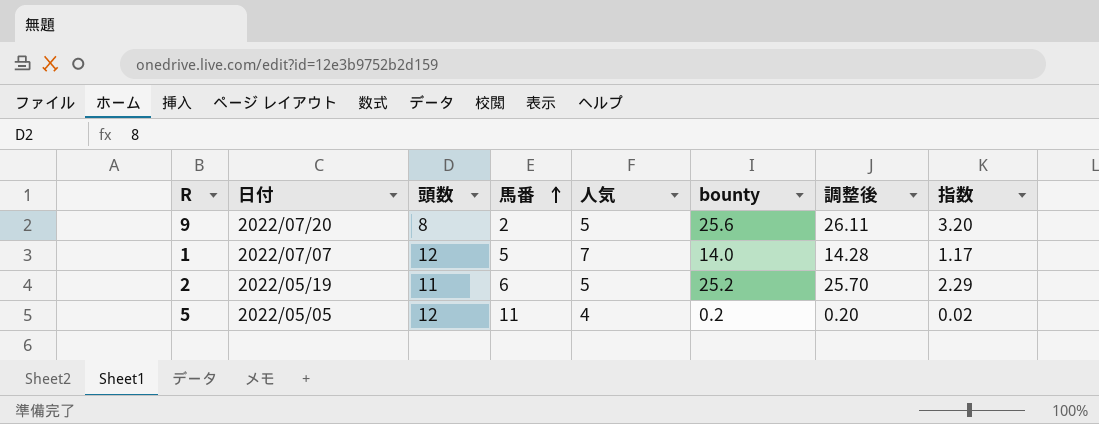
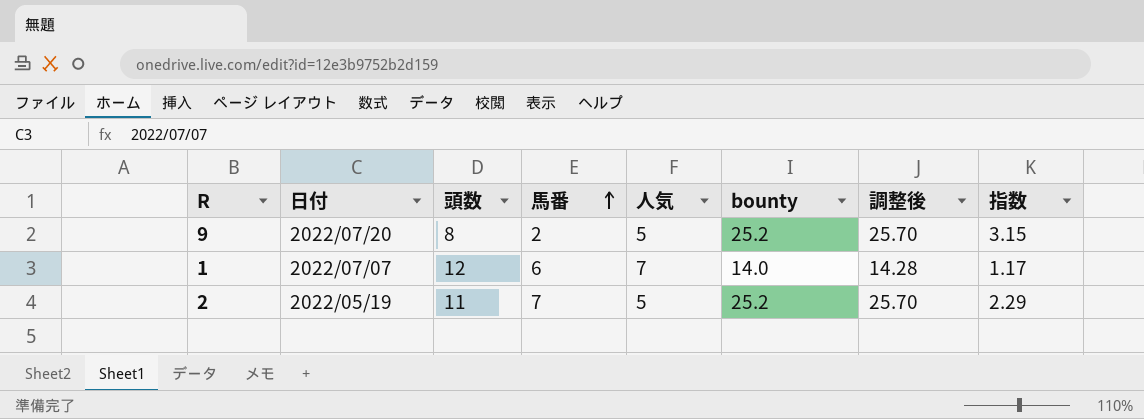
row 5: 2022/05/05 | 12 | 11 | 4 | 0.2 | 0.20 | 0.02 -> none
9 | bounty: 25.6 -> 25.2
9 | 調整後: 26.11 -> 25.70
9 | 指数: 3.20 -> 3.15
1 | 馬番: 5 -> 6
2 | 馬番: 6 -> 7

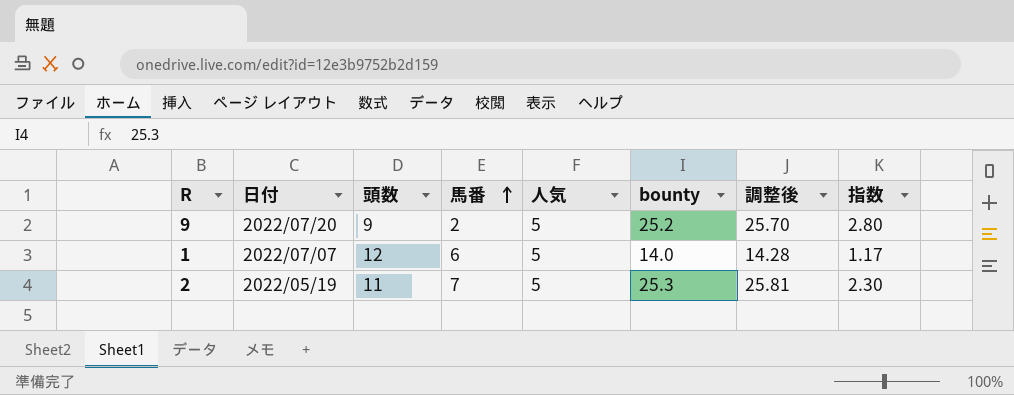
9 | 頭数: 8 -> 9
9 | 指数: 3.15 -> 2.80
1 | 人気: 7 -> 5
2 | bounty: 25.2 -> 25.3
2 | 調整後: 25.70 -> 25.81
2 | 指数: 2.29 -> 2.30

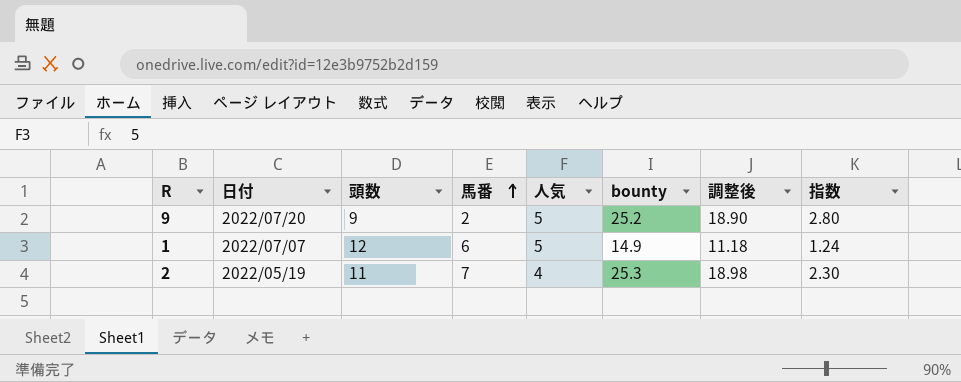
column 調整後 | formula: [bounty] * 1.02 -> [bounty] * 0.75
1 | bounty: 14.0 -> 14.9
1 | 指数: 1.17 -> 1.24
2 | 人気: 5 -> 4

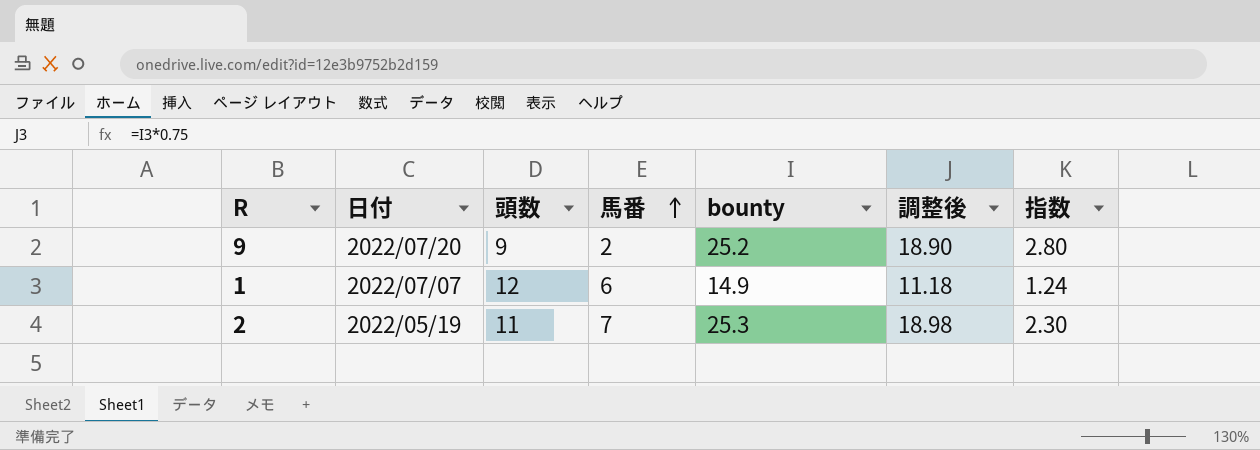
column 人気 | position: 5 -> none

